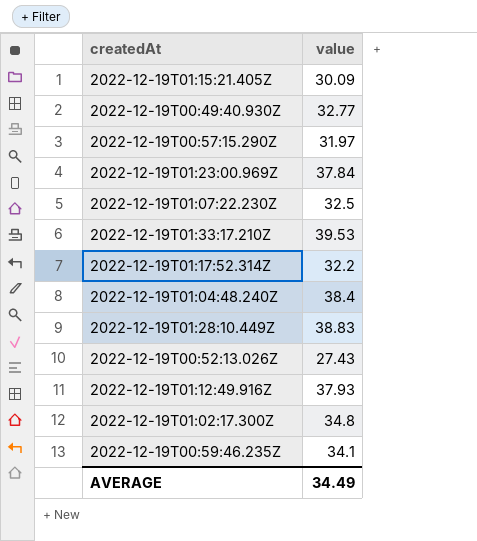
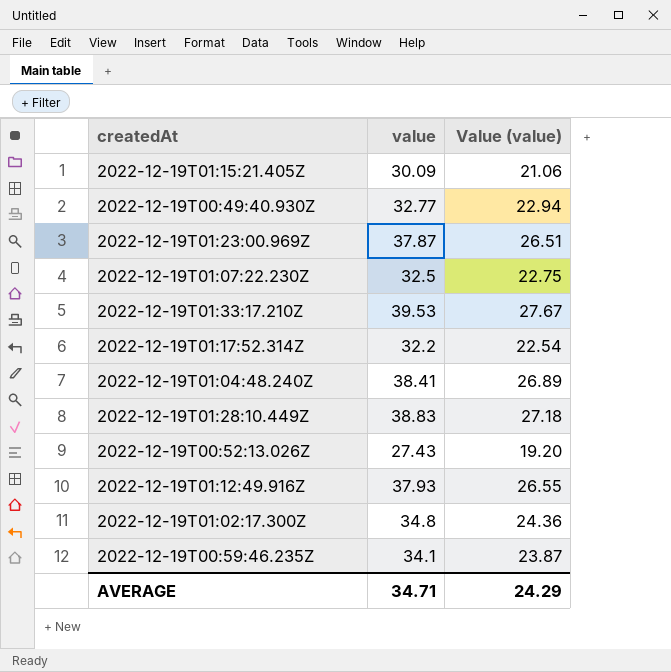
column Value (value) | formula: none -> [value] * 0.7
row 2022-12-19T00:57:15.290Z: 31.97 -> none
2022-12-19T01:23:00.969Z | value: 37.84 -> 37.87
2022-12-19T01:04:48.240Z | value: 38.4 -> 38.41
AVERAGE | value: 34.49 -> 34.71

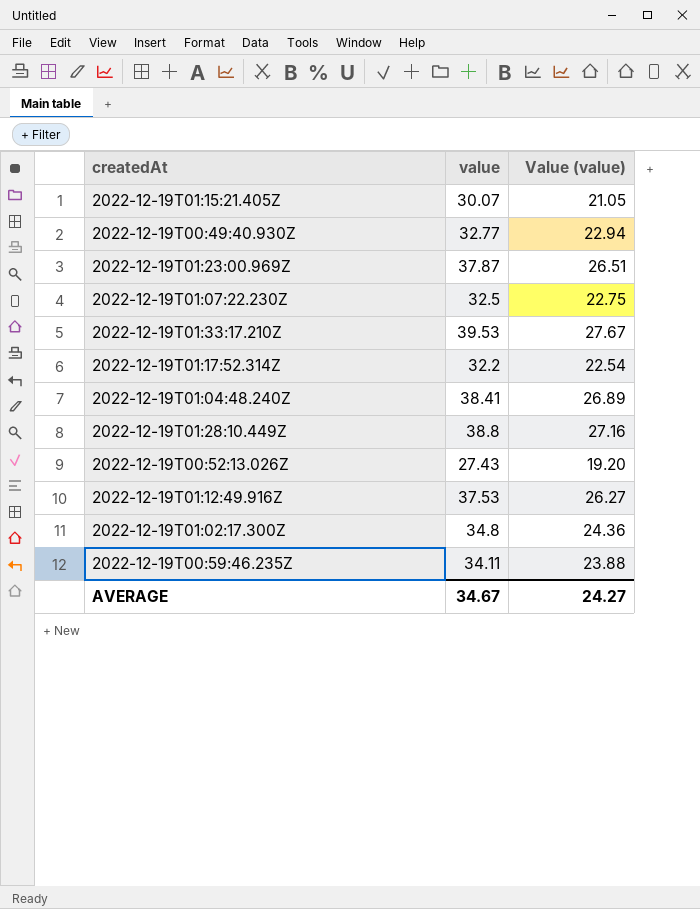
2022-12-19T01:15:21.405Z | value: 30.09 -> 30.07
2022-12-19T01:15:21.405Z | Value (value): 21.06 -> 21.05
2022-12-19T01:28:10.449Z | value: 38.83 -> 38.8
2022-12-19T01:28:10.449Z | Value (value): 27.18 -> 27.16
2022-12-19T01:12:49.916Z | value: 37.93 -> 37.53
2022-12-19T01:12:49.916Z | Value (value): 26.55 -> 26.27
2022-12-19T00:59:46.235Z | value: 34.1 -> 34.11
2022-12-19T00:59:46.235Z | Value (value): 23.87 -> 23.88
AVERAGE | value: 34.71 -> 34.67
AVERAGE | Value (value): 24.29 -> 24.27

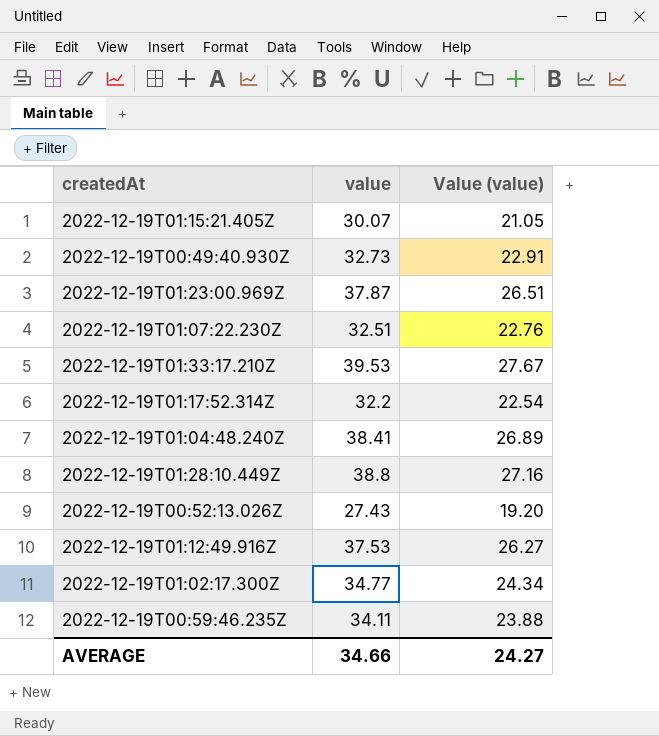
2022-12-19T00:49:40.930Z | value: 32.77 -> 32.73
2022-12-19T00:49:40.930Z | Value (value): 22.94 -> 22.91
2022-12-19T01:07:22.230Z | value: 32.5 -> 32.51
2022-12-19T01:07:22.230Z | Value (value): 22.75 -> 22.76
2022-12-19T01:02:17.300Z | value: 34.8 -> 34.77
2022-12-19T01:02:17.300Z | Value (value): 24.36 -> 24.34
AVERAGE | value: 34.67 -> 34.66

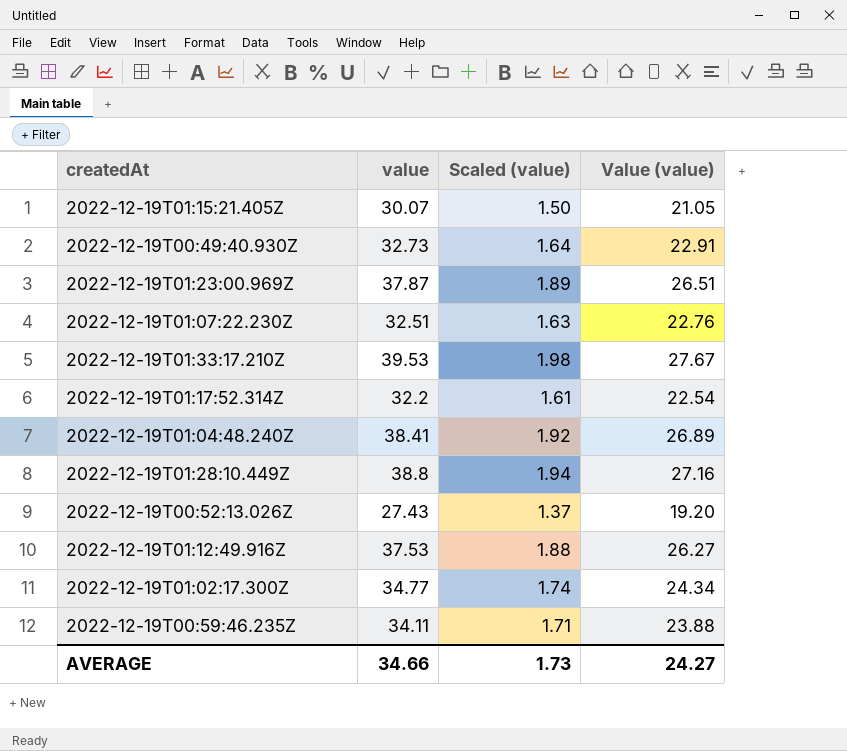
column Scaled (value) | formula: none -> [value] * 0.05

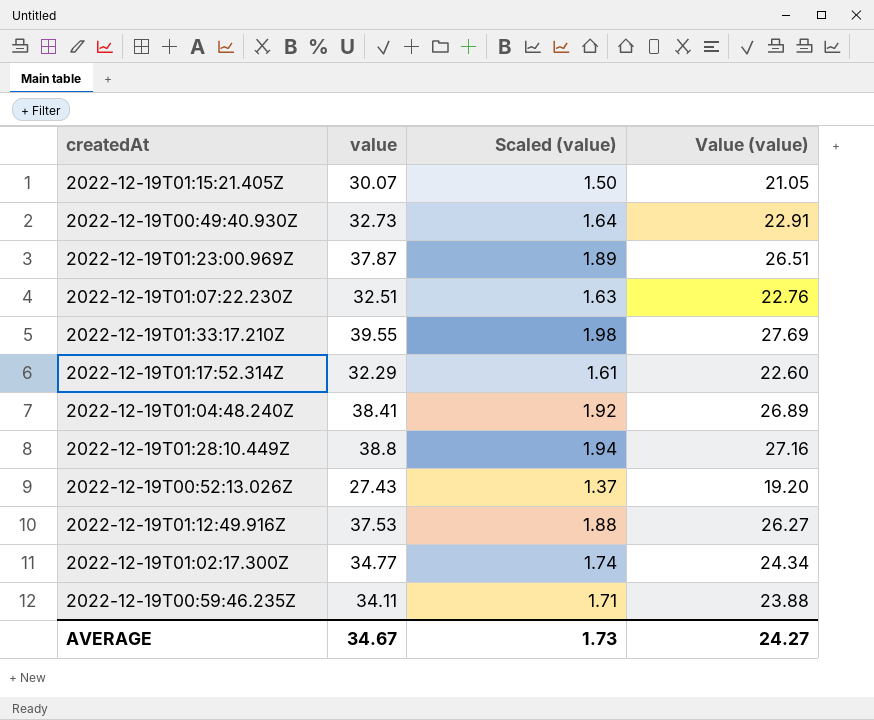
2022-12-19T01:33:17.210Z | value: 39.53 -> 39.55
2022-12-19T01:33:17.210Z | Value (value): 27.67 -> 27.69
2022-12-19T01:17:52.314Z | value: 32.2 -> 32.29
2022-12-19T01:17:52.314Z | Value (value): 22.54 -> 22.60
AVERAGE | value: 34.66 -> 34.67

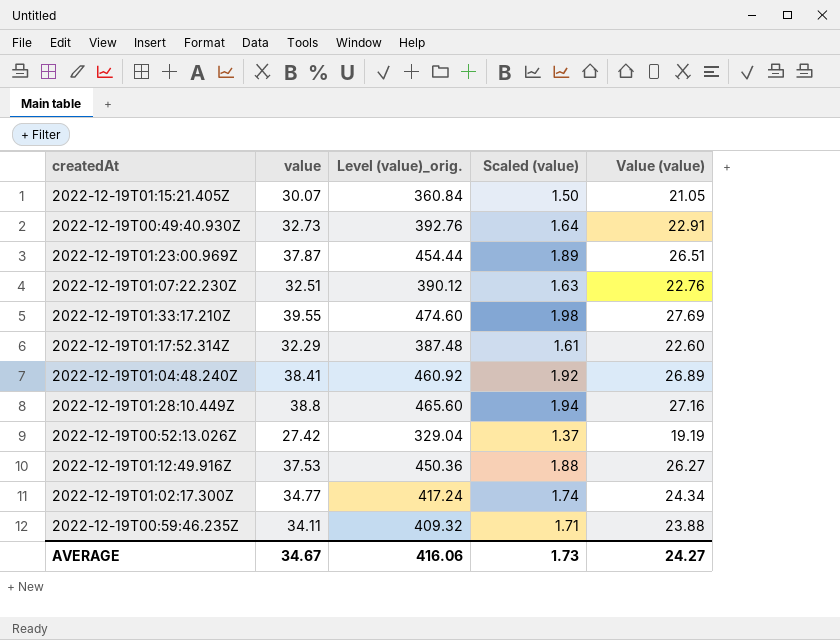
column Level (value)_orig. | formula: none -> [value] * 12
2022-12-19T00:52:13.026Z | value: 27.43 -> 27.42
2022-12-19T00:52:13.026Z | Value (value): 19.20 -> 19.19

